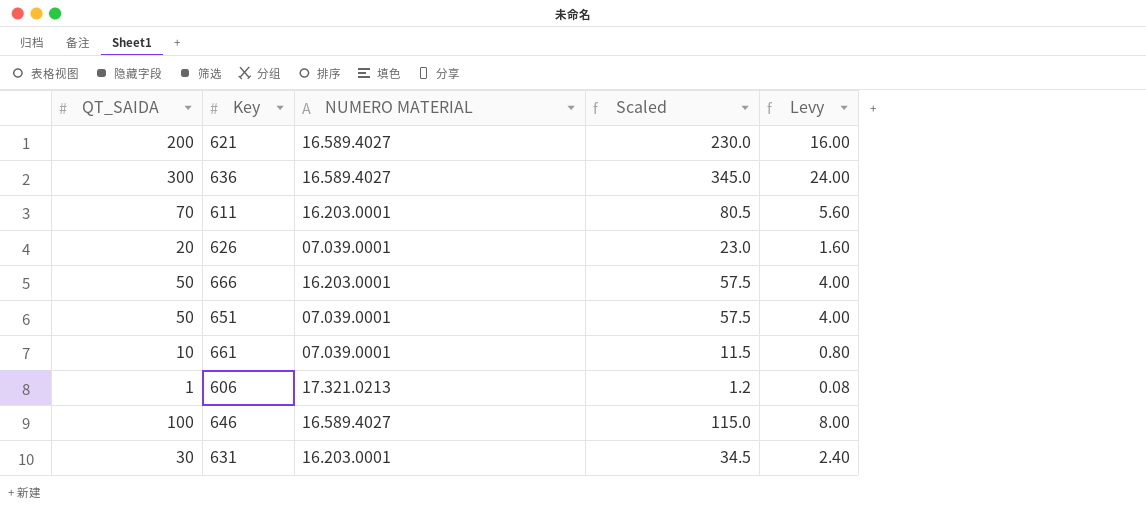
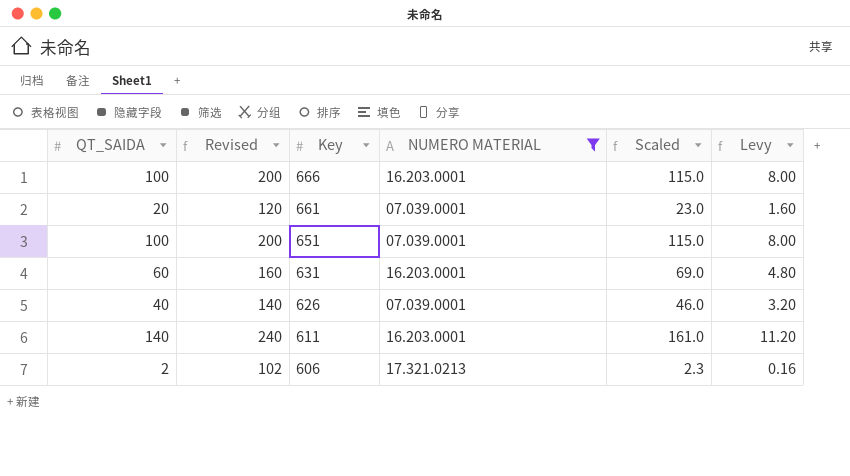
filter: none -> NUMERO MATERIAL != 16.589.4027
row order: none -> Key descending
column Revised | formula: none -> [QT_SAIDA] + 100
666 | QT_SAIDA: 50 -> 100
666 | Scaled: 57.5 -> 115.0
666 | Levy: 4.00 -> 8.00
661 | QT_SAIDA: 10 -> 20
661 | Scaled: 11.5 -> 23.0
661 | Levy: 0.80 -> 1.60
651 | QT_SAIDA: 50 -> 100
651 | Scaled: 57.5 -> 115.0
651 | Levy: 4.00 -> 8.00
631 | QT_SAIDA: 30 -> 60
631 | Scaled: 34.5 -> 69.0
631 | Levy: 2.40 -> 4.80
626 | QT_SAIDA: 20 -> 40
626 | Scaled: 23.0 -> 46.0
626 | Levy: 1.60 -> 3.20
611 | QT_SAIDA: 70 -> 140
611 | Scaled: 80.5 -> 161.0
611 | Levy: 5.60 -> 11.20
606 | QT_SAIDA: 1 -> 2
606 | Scaled: 1.2 -> 2.3
606 | Levy: 0.08 -> 0.16

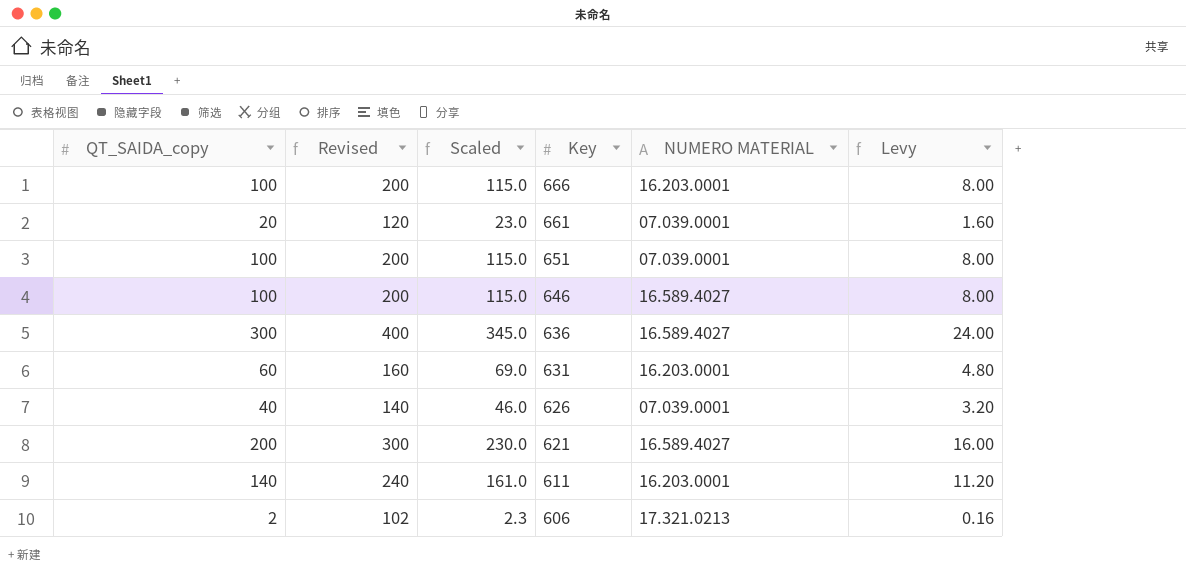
filter: NUMERO MATERIAL != 16.589.4027 -> none
column name: QT_SAIDA -> QT_SAIDA_copy
column Scaled | position: 5 -> 3

